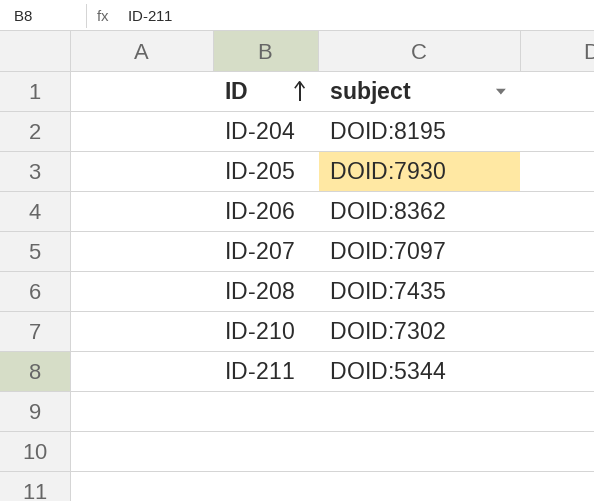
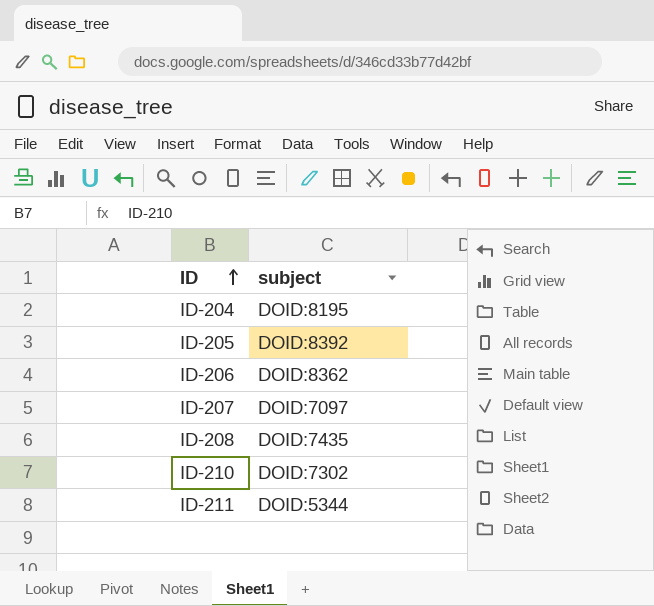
ID-205 | subject: DOID:7930 -> DOID:8392

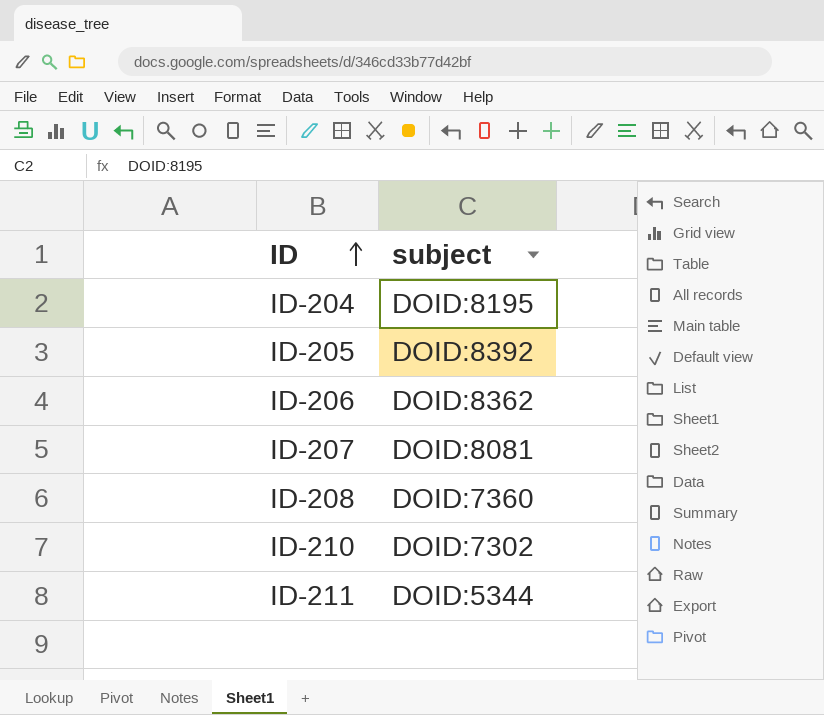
ID-207 | subject: DOID:7097 -> DOID:8081
ID-208 | subject: DOID:7435 -> DOID:7360

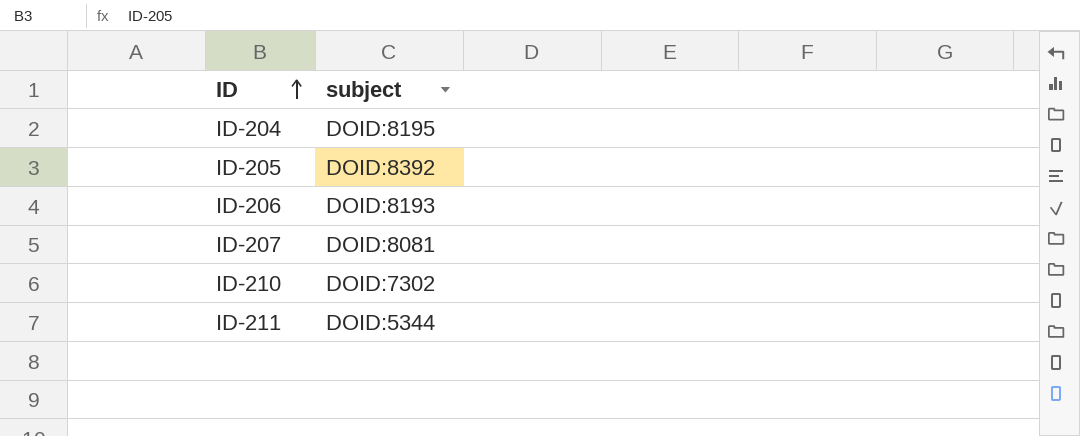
row ID-208: DOID:7360 -> none
ID-206 | subject: DOID:8362 -> DOID:8193

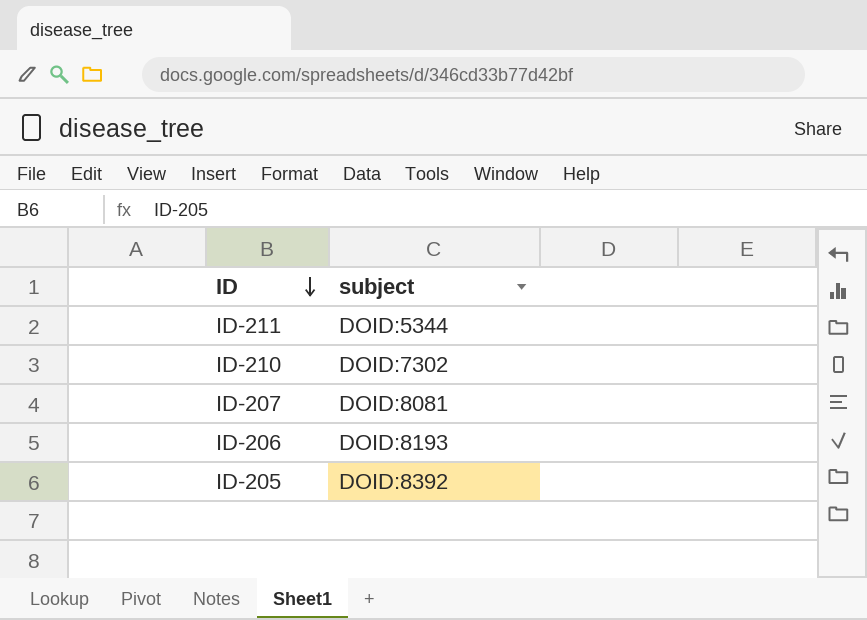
row order: ID ascending -> ID descending
row ID-204: DOID:8195 -> none

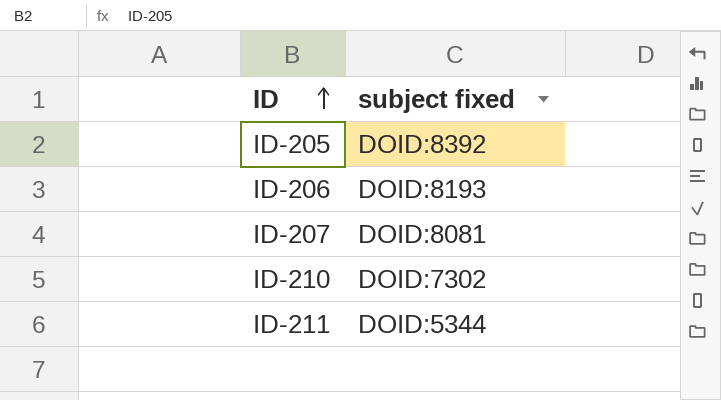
row order: ID descending -> ID ascending
column name: subject -> subject fixed

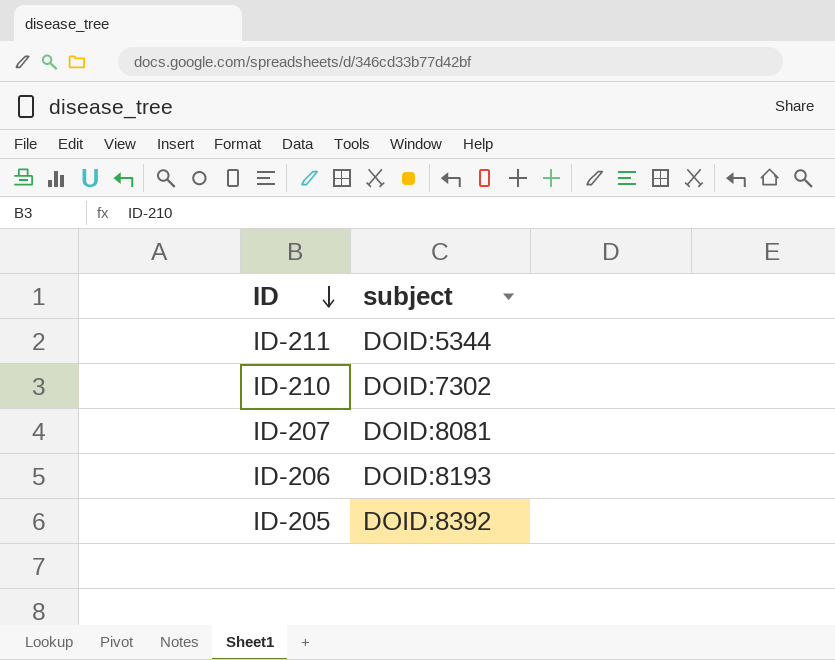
row order: ID ascending -> ID descending
column name: subject fixed -> subject

